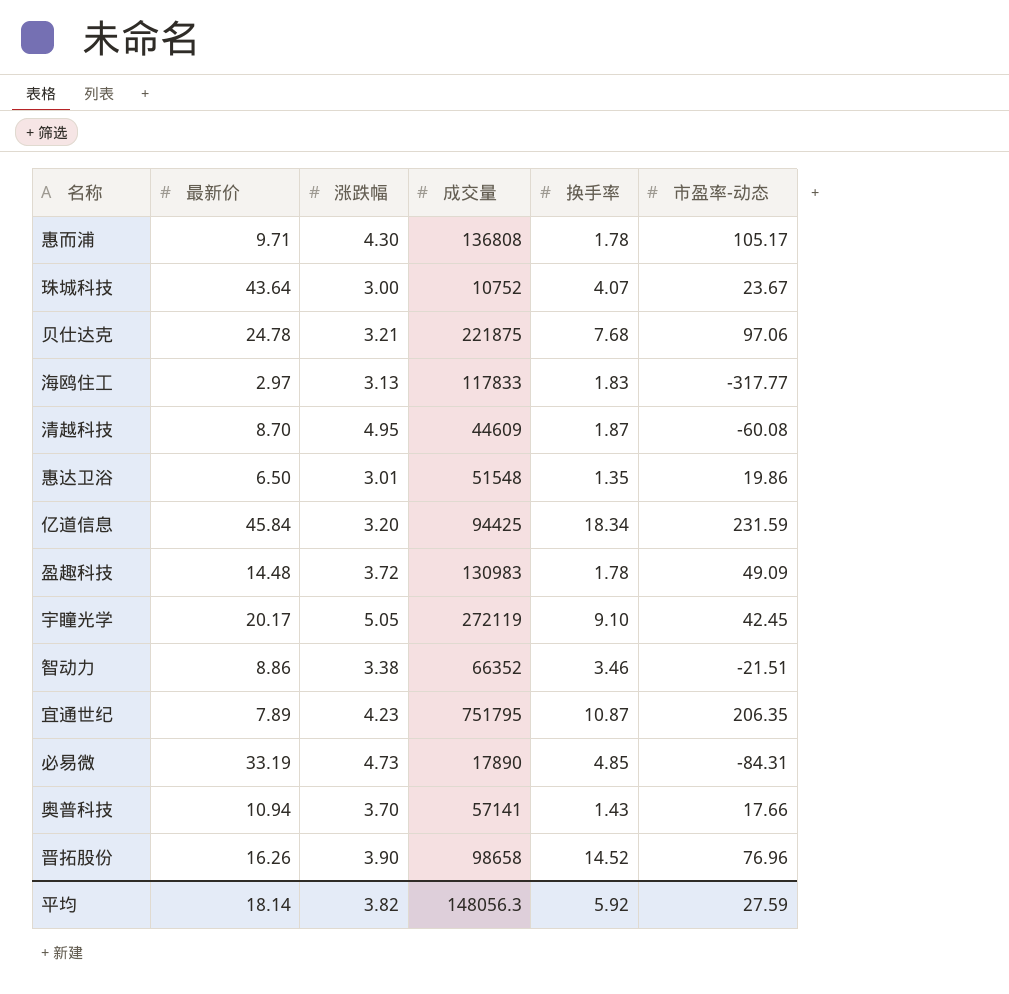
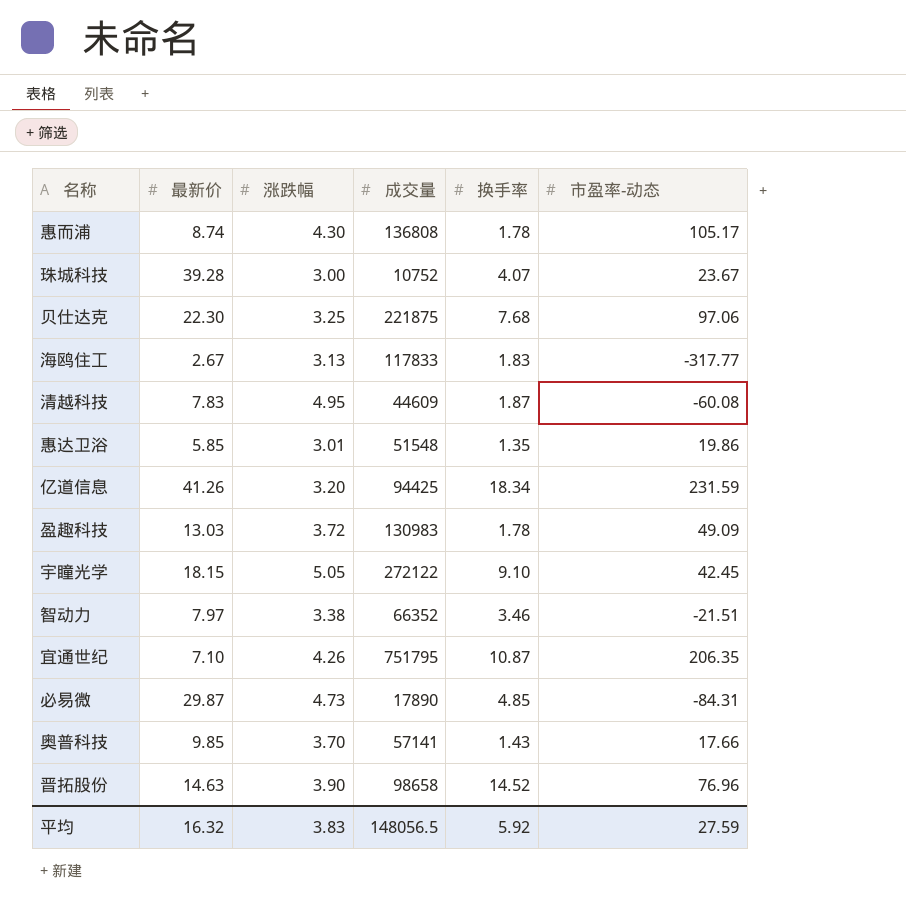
惠而浦 | 最新价: 9.71 -> 8.74
珠城科技 | 最新价: 43.64 -> 39.28
贝仕达克 | 最新价: 24.78 -> 22.30
贝仕达克 | 涨跌幅: 3.21 -> 3.25
海鸥住工 | 最新价: 2.97 -> 2.67
清越科技 | 最新价: 8.70 -> 7.83
惠达卫浴 | 最新价: 6.50 -> 5.85
亿道信息 | 最新价: 45.84 -> 41.26
盈趣科技 | 最新价: 14.48 -> 13.03
宇瞳光学 | 最新价: 20.17 -> 18.15
宇瞳光学 | 成交量: 272119 -> 272122
智动力 | 最新价: 8.86 -> 7.97
宜通世纪 | 最新价: 7.89 -> 7.10
宜通世纪 | 涨跌幅: 4.23 -> 4.26
必易微 | 最新价: 33.19 -> 29.87
奥普科技 | 最新价: 10.94 -> 9.85
晋拓股份 | 最新价: 16.26 -> 14.63
平均 | 最新价: 18.14 -> 16.32
平均 | 涨跌幅: 3.82 -> 3.83
平均 | 成交量: 148056.3 -> 148056.5

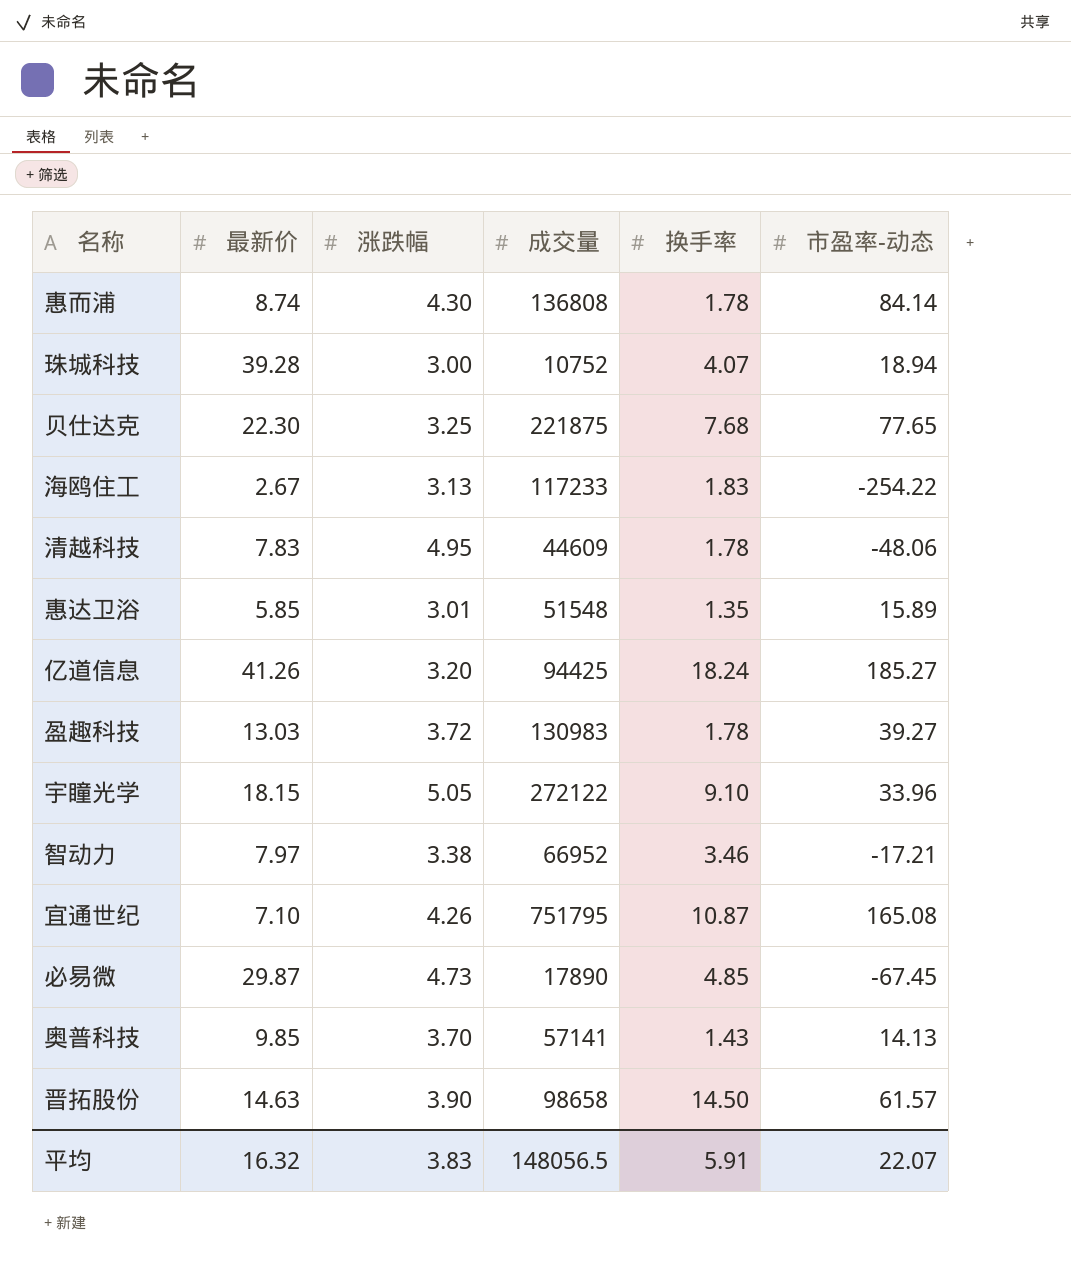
惠而浦 | 市盈率-动态: 105.17 -> 84.14
珠城科技 | 市盈率-动态: 23.67 -> 18.94
贝仕达克 | 市盈率-动态: 97.06 -> 77.65
海鸥住工 | 成交量: 117833 -> 117233
海鸥住工 | 市盈率-动态: -317.77 -> -254.22
清越科技 | 换手率: 1.87 -> 1.78
清越科技 | 市盈率-动态: -60.08 -> -48.06
惠达卫浴 | 市盈率-动态: 19.86 -> 15.89
亿道信息 | 换手率: 18.34 -> 18.24
亿道信息 | 市盈率-动态: 231.59 -> 185.27
盈趣科技 | 市盈率-动态: 49.09 -> 39.27
宇瞳光学 | 市盈率-动态: 42.45 -> 33.96
智动力 | 成交量: 66352 -> 66952
智动力 | 市盈率-动态: -21.51 -> -17.21
宜通世纪 | 市盈率-动态: 206.35 -> 165.08
必易微 | 市盈率-动态: -84.31 -> -67.45
奥普科技 | 市盈率-动态: 17.66 -> 14.13
晋拓股份 | 换手率: 14.52 -> 14.50
晋拓股份 | 市盈率-动态: 76.96 -> 61.57
平均 | 换手率: 5.92 -> 5.91
平均 | 市盈率-动态: 27.59 -> 22.07

